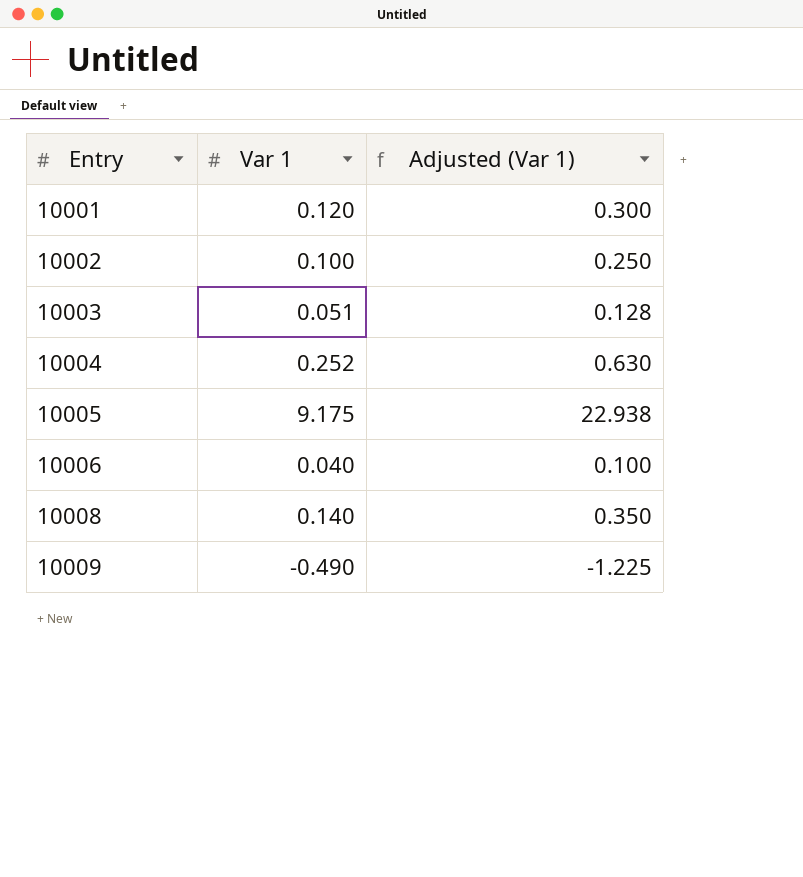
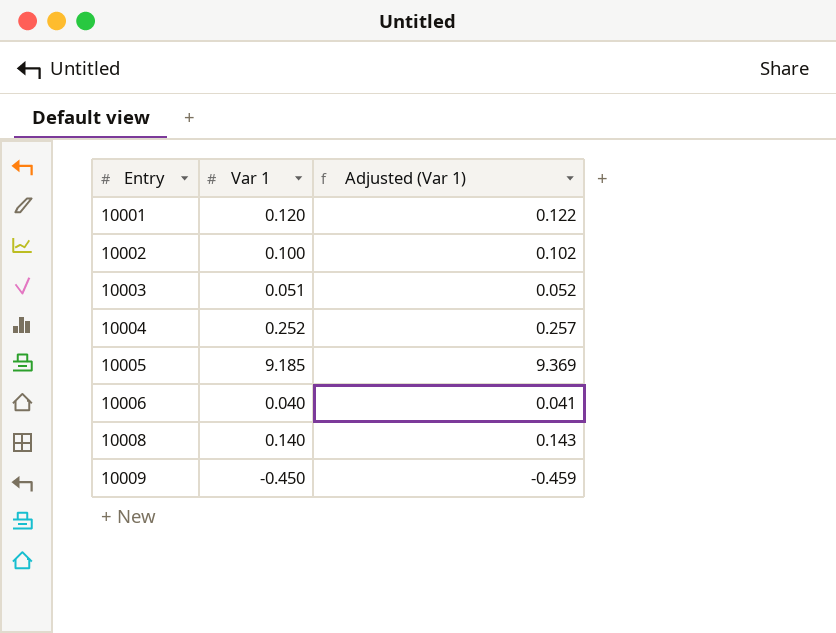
column Adjusted (Var 1) | formula: [Var 1] * 2.5 -> [Var 1] * 1.02
10005 | Var 1: 9.175 -> 9.185
10009 | Var 1: -0.490 -> -0.450

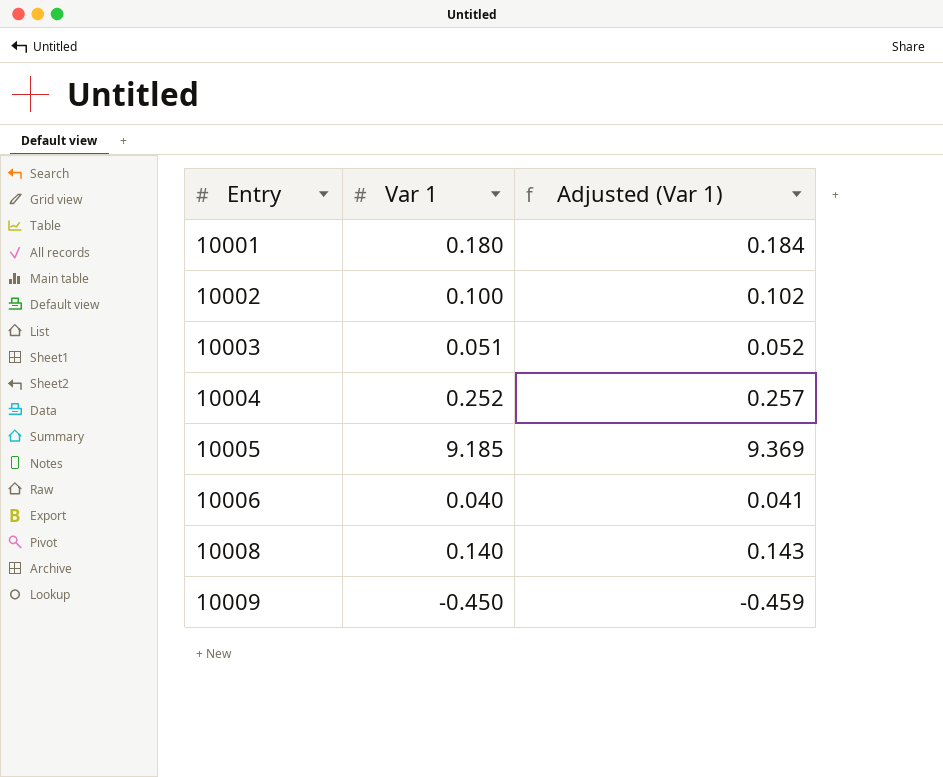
10001 | Var 1: 0.120 -> 0.180
10001 | Adjusted (Var 1): 0.122 -> 0.184

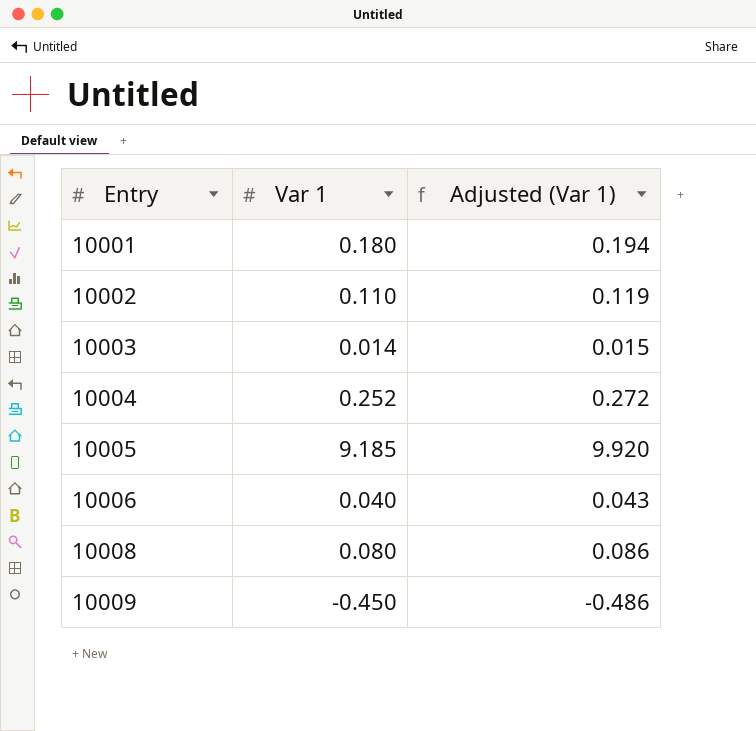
column Adjusted (Var 1) | formula: [Var 1] * 1.02 -> [Var 1] * 1.08
10002 | Var 1: 0.100 -> 0.110
10003 | Var 1: 0.051 -> 0.014
10008 | Var 1: 0.140 -> 0.080

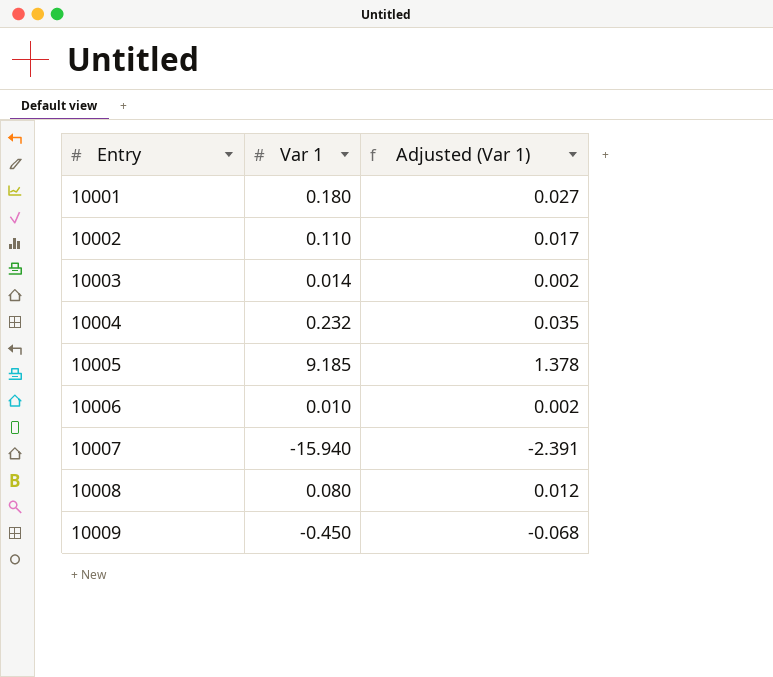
column Adjusted (Var 1) | formula: [Var 1] * 1.08 -> [Var 1] * 0.15
10004 | Var 1: 0.252 -> 0.232
10006 | Var 1: 0.040 -> 0.010
row 10007: none -> -15.940 | -2.391

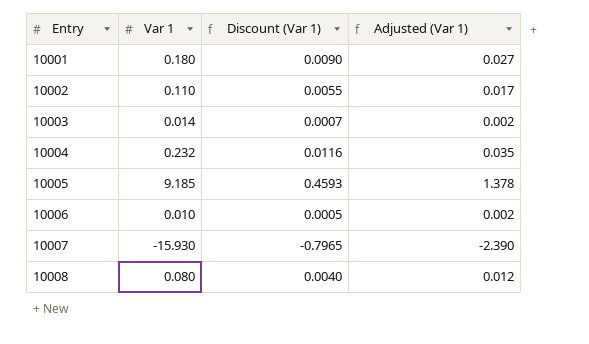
column Discount (Var 1) | formula: none -> [Var 1] * 0.05
row 10009: -0.450 | -0.068 -> none
10007 | Var 1: -15.940 -> -15.930
10007 | Adjusted (Var 1): -2.391 -> -2.390

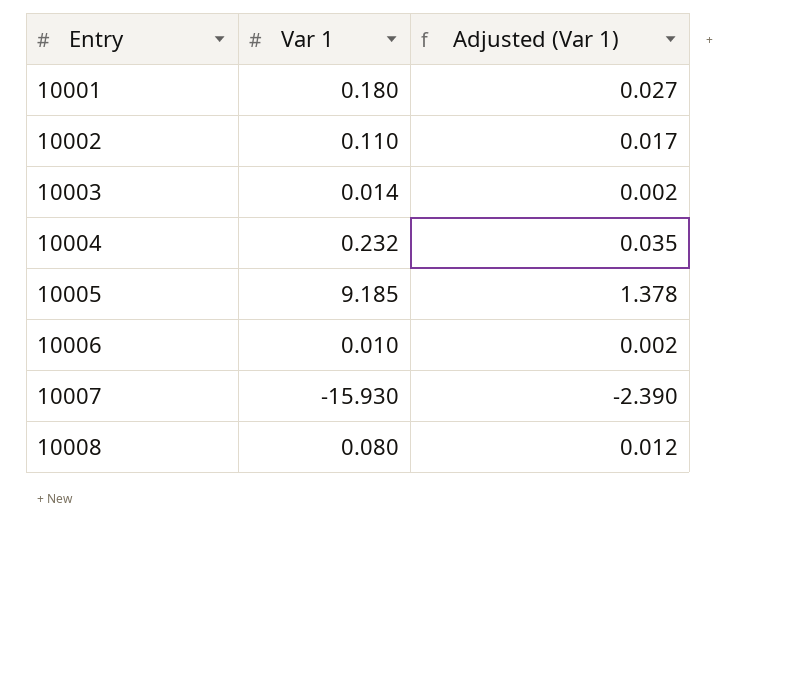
column Discount (Var 1) | formula: [Var 1] * 0.05 -> none

